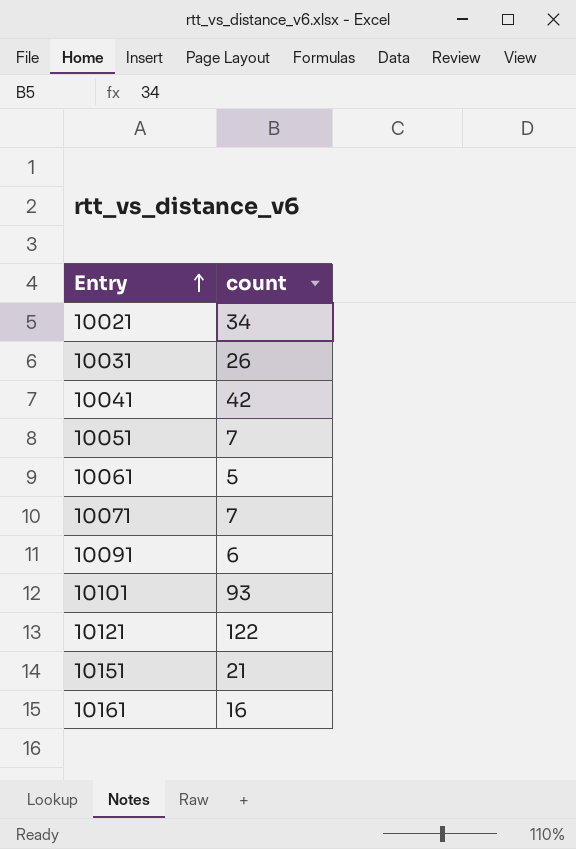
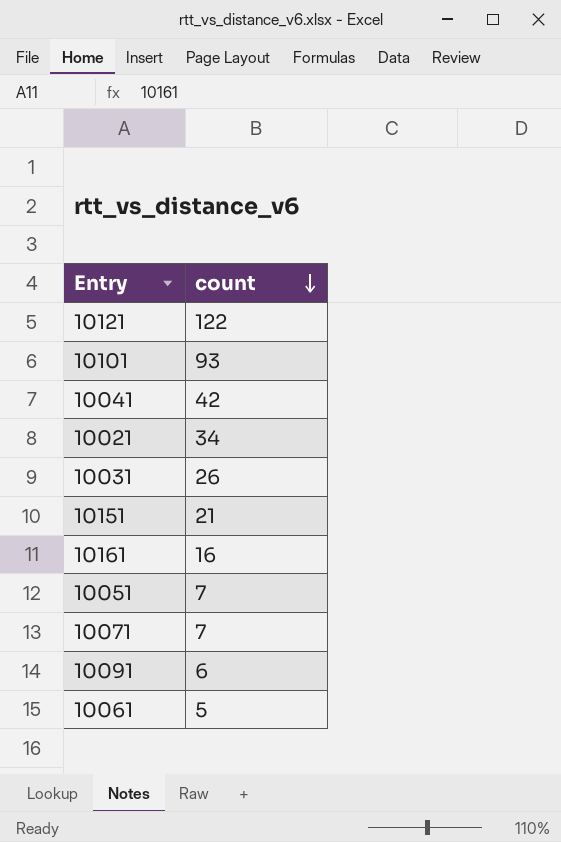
row order: Entry ascending -> count descending

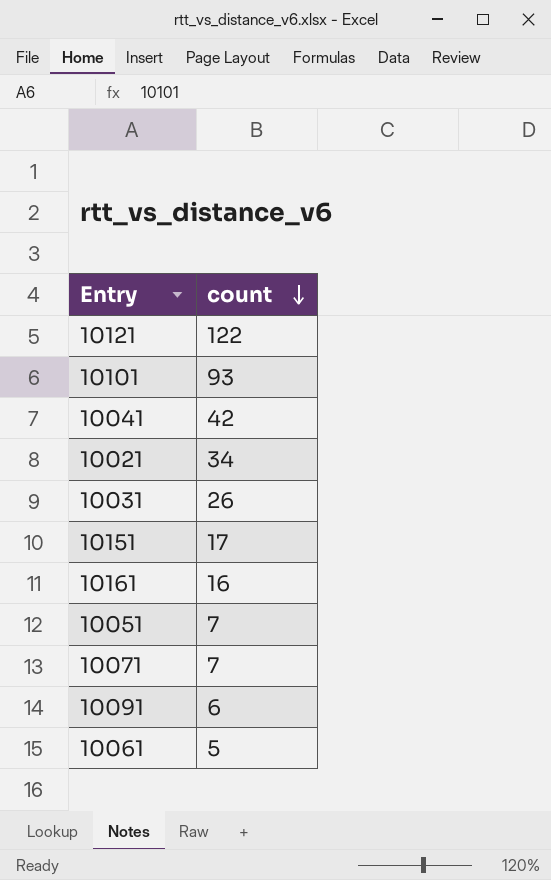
10151 | count: 21 -> 17

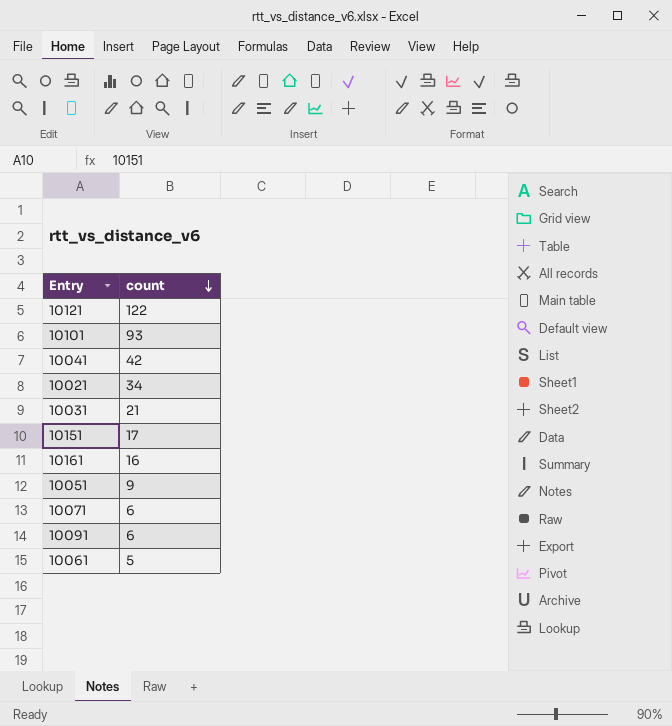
10031 | count: 26 -> 21
10051 | count: 7 -> 9
10071 | count: 7 -> 6

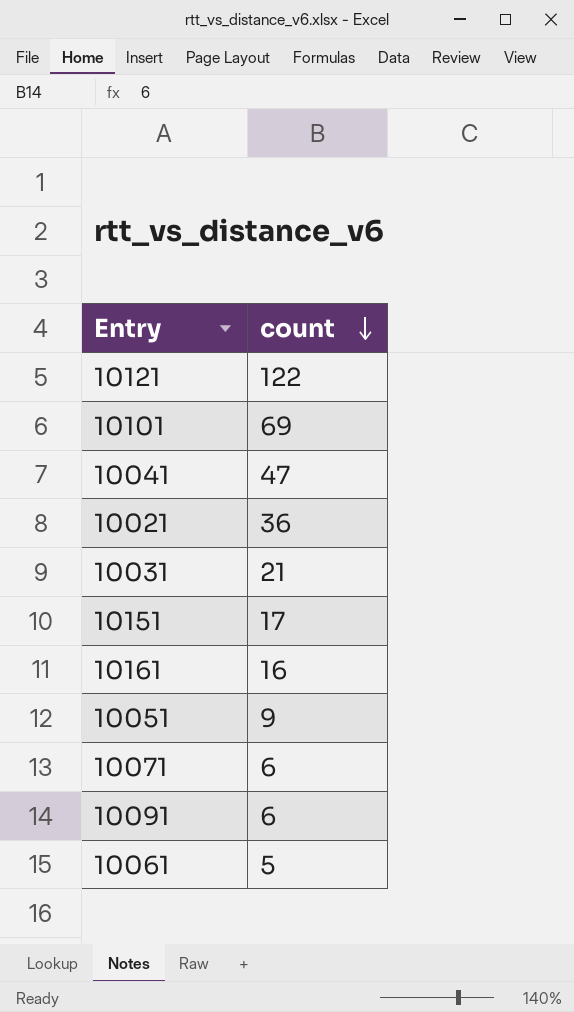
10101 | count: 93 -> 69
10041 | count: 42 -> 47
10021 | count: 34 -> 36

